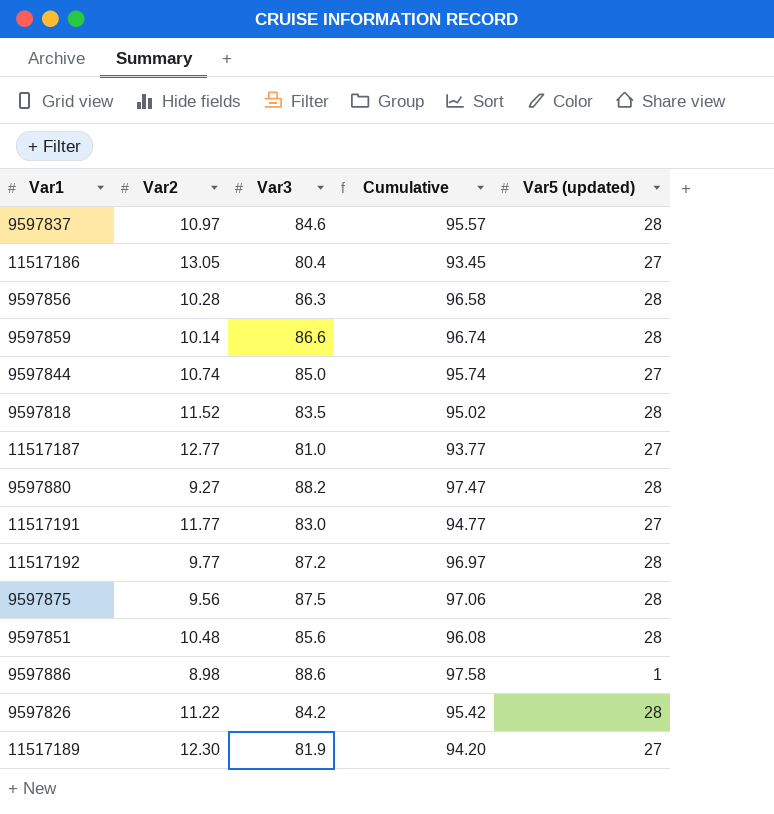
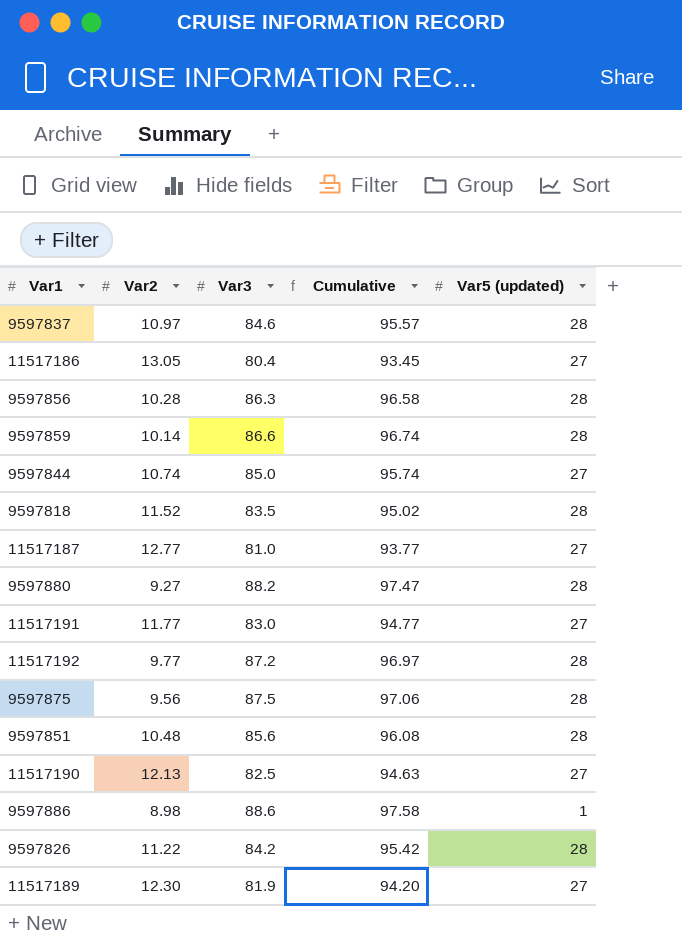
row 11517190: none -> 12.13 | 82.5 | 94.63 | 27

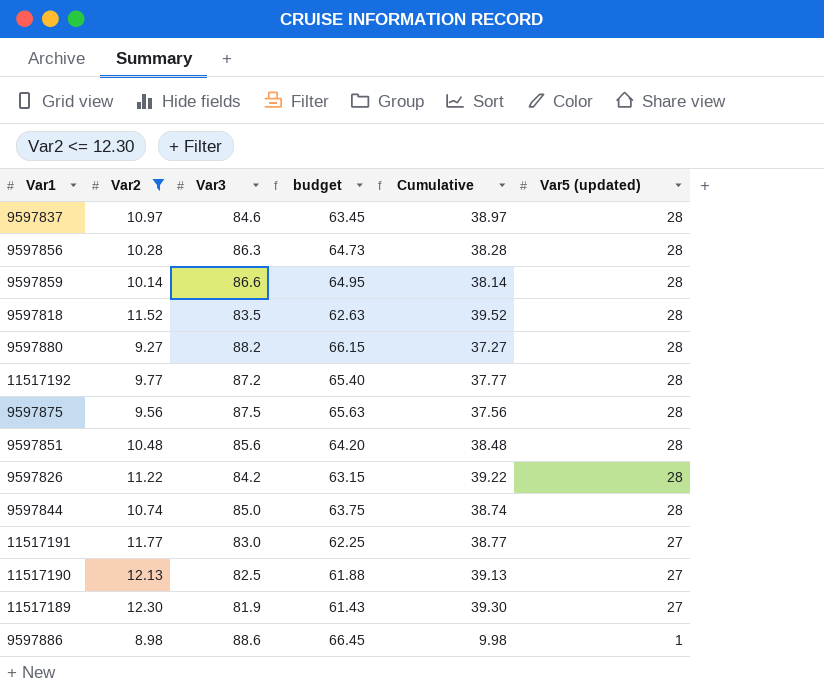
filter: none -> Var2 <= 12.30
row order: none -> Var5 (updated) descending
column budget | formula: none -> [Var3] * 0.75
column Cumulative | formula: [Var2] + [Var3] -> [Var2] + [Var5 (updated)]
9597844 | Var5 (updated): 27 -> 28

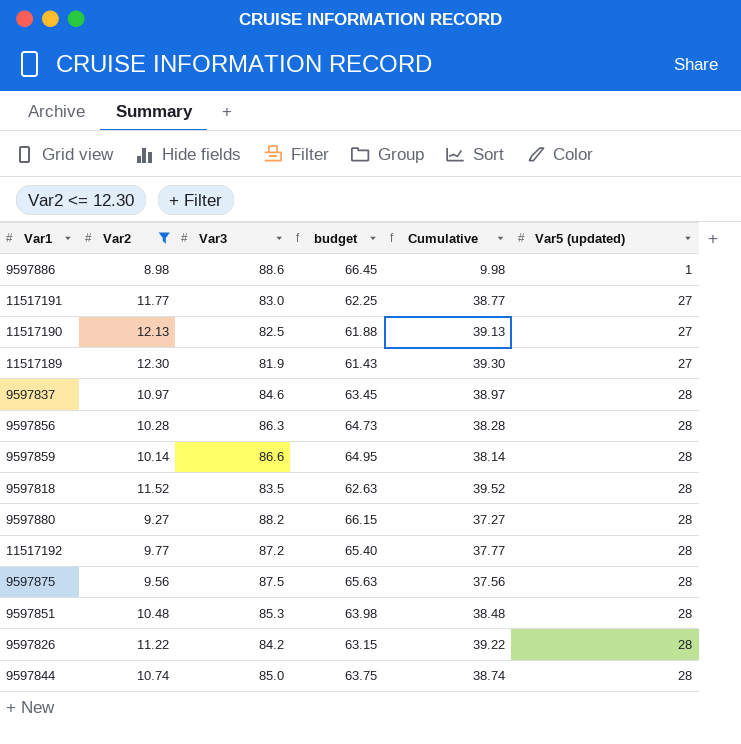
row order: Var5 (updated) descending -> Var5 (updated) ascending
9597851 | Var3: 85.6 -> 85.3
9597851 | budget: 64.20 -> 63.98

